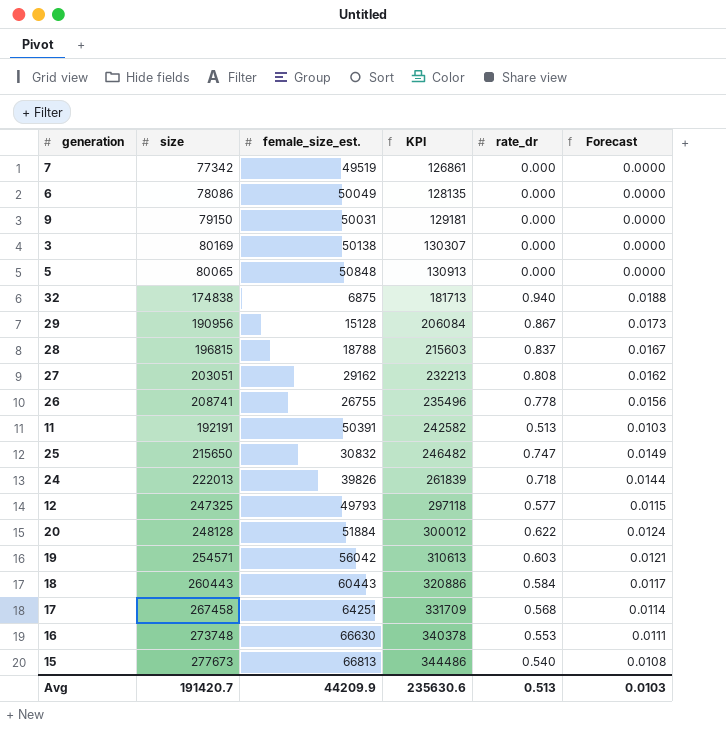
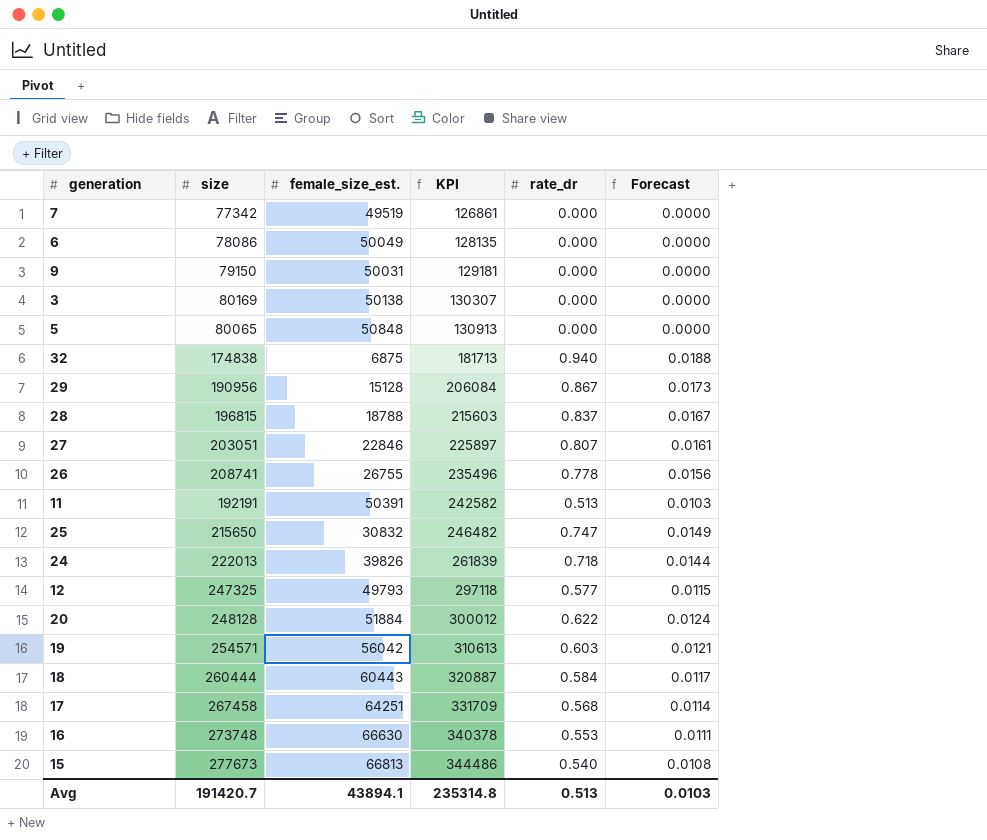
27 | female_size_est.: 29162 -> 22846
27 | KPI: 232213 -> 225897
27 | rate_dr: 0.808 -> 0.807
27 | Forecast: 0.0162 -> 0.0161
18 | size: 260443 -> 260444
18 | KPI: 320886 -> 320887
Avg | female_size_est.: 44209.9 -> 43894.1
Avg | KPI: 235630.6 -> 235314.8

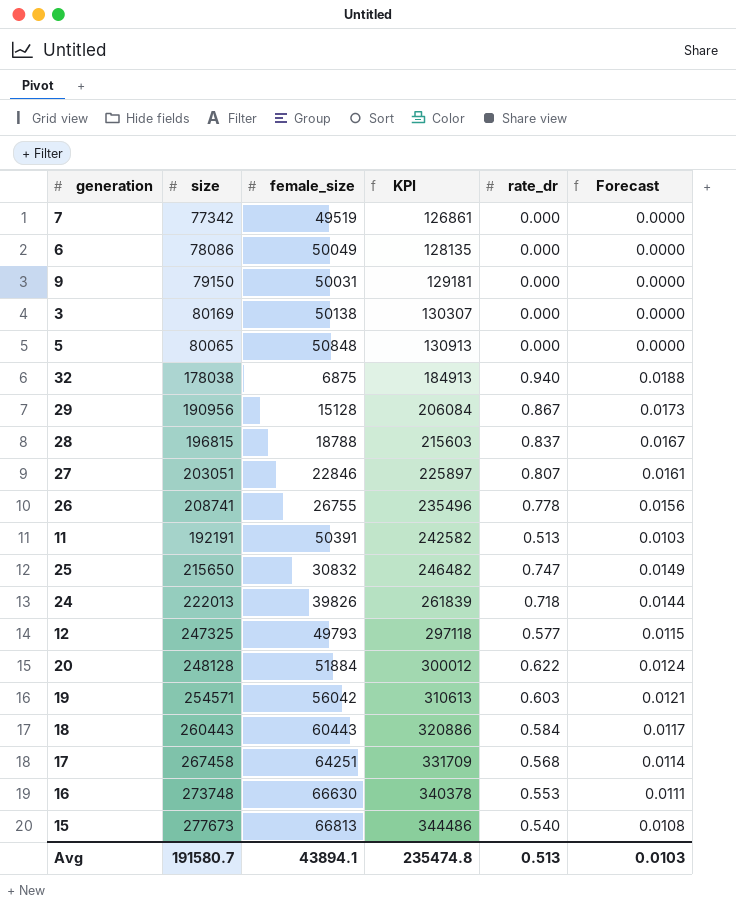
column name: female_size_est. -> female_size
32 | size: 174838 -> 178038
32 | KPI: 181713 -> 184913
18 | size: 260444 -> 260443
18 | KPI: 320887 -> 320886
Avg | size: 191420.7 -> 191580.7
Avg | KPI: 235314.8 -> 235474.8

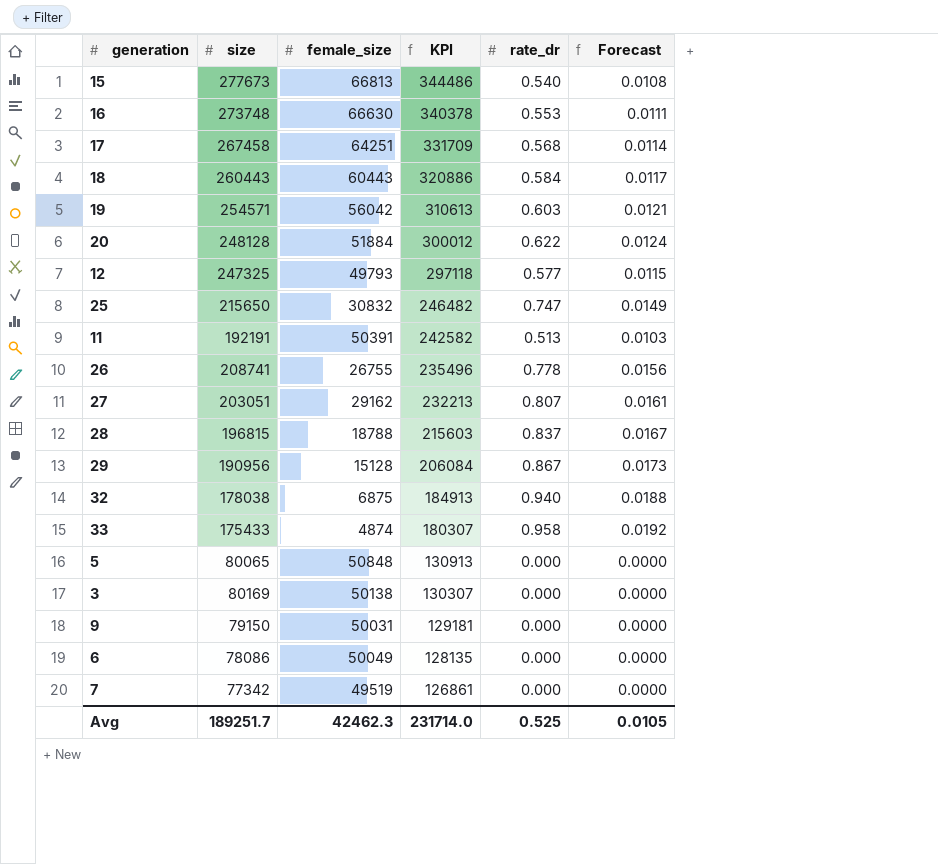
row order: KPI ascending -> KPI descending
row 24: 222013 | 39826 | 261839 | 0.718 | 0.0144 -> none
27 | female_size: 22846 -> 29162
27 | KPI: 225897 -> 232213
row 33: none -> 175433 | 4874 | 180307 | 0.958 | 0.0192
Avg | size: 191580.7 -> 189251.7
Avg | female_size: 43894.1 -> 42462.3
Avg | KPI: 235474.8 -> 231714.0
Avg | rate_dr: 0.513 -> 0.525
Avg | Forecast: 0.0103 -> 0.0105

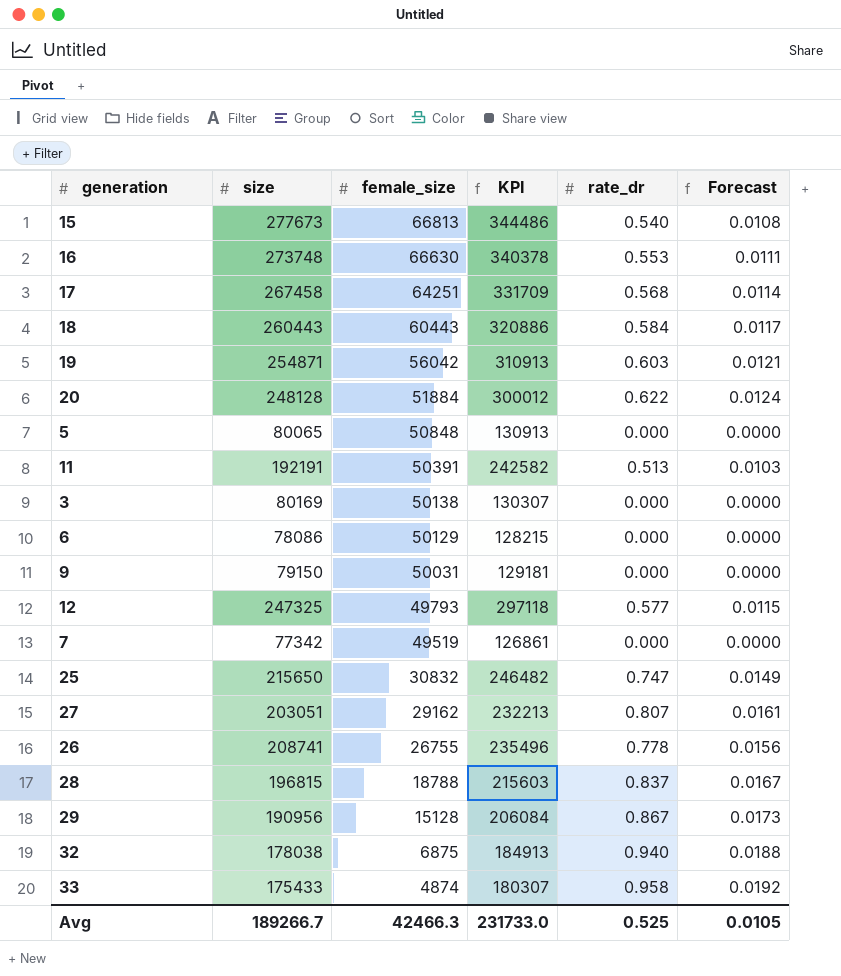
row order: KPI descending -> female_size descending
19 | size: 254571 -> 254871
19 | KPI: 310613 -> 310913
6 | female_size: 50049 -> 50129
6 | KPI: 128135 -> 128215
Avg | size: 189251.7 -> 189266.7
Avg | female_size: 42462.3 -> 42466.3
Avg | KPI: 231714.0 -> 231733.0

